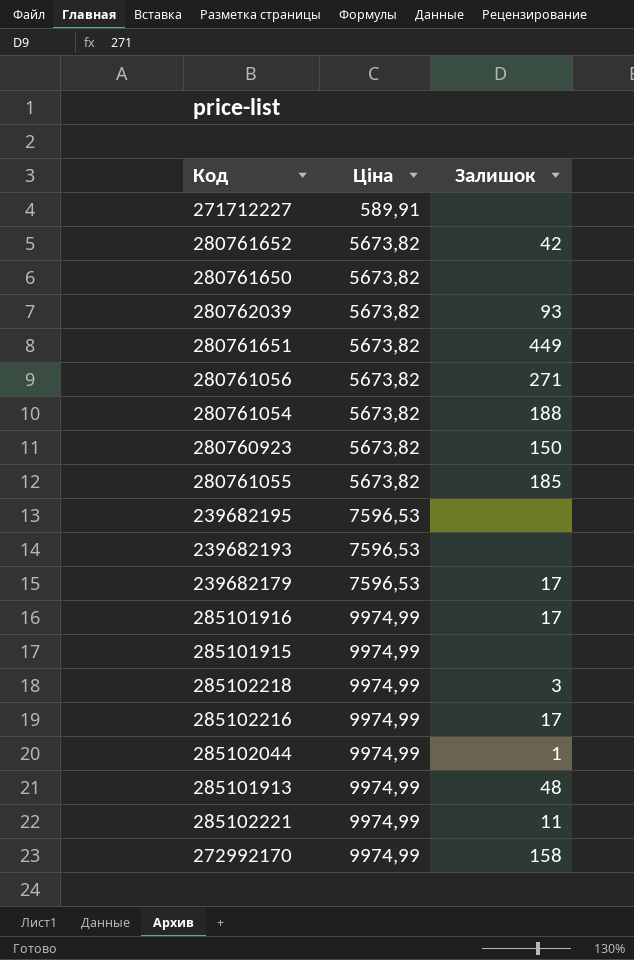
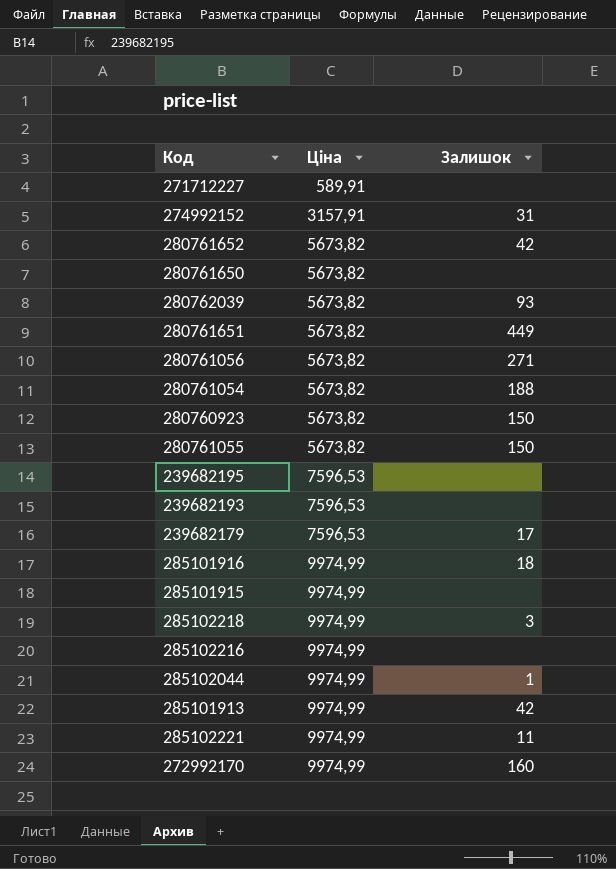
row 274992152: none -> 3157,91 | 31
280761055 | Залишок: 185 -> 150
285101916 | Залишок: 17 -> 18
285102216 | Залишок: 17 -> none
285101913 | Залишок: 48 -> 42
272992170 | Залишок: 158 -> 160

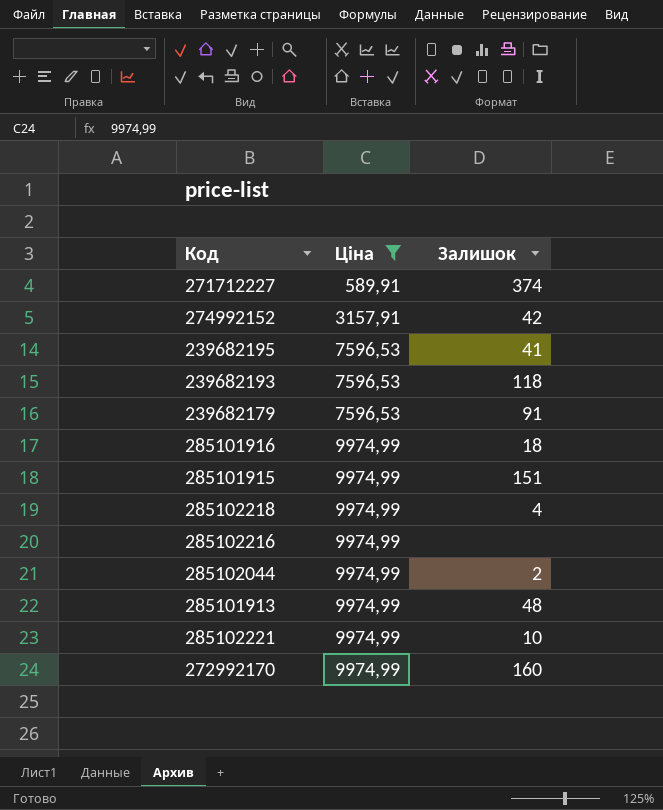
filter: none -> Ціна != 5673,82
271712227 | Залишок: none -> 374
274992152 | Залишок: 31 -> 42
239682195 | Залишок: none -> 41
239682193 | Залишок: none -> 118
239682179 | Залишок: 17 -> 91
285101915 | Залишок: none -> 151
285102218 | Залишок: 3 -> 4
285102044 | Залишок: 1 -> 2
285101913 | Залишок: 42 -> 48
285102221 | Залишок: 11 -> 10

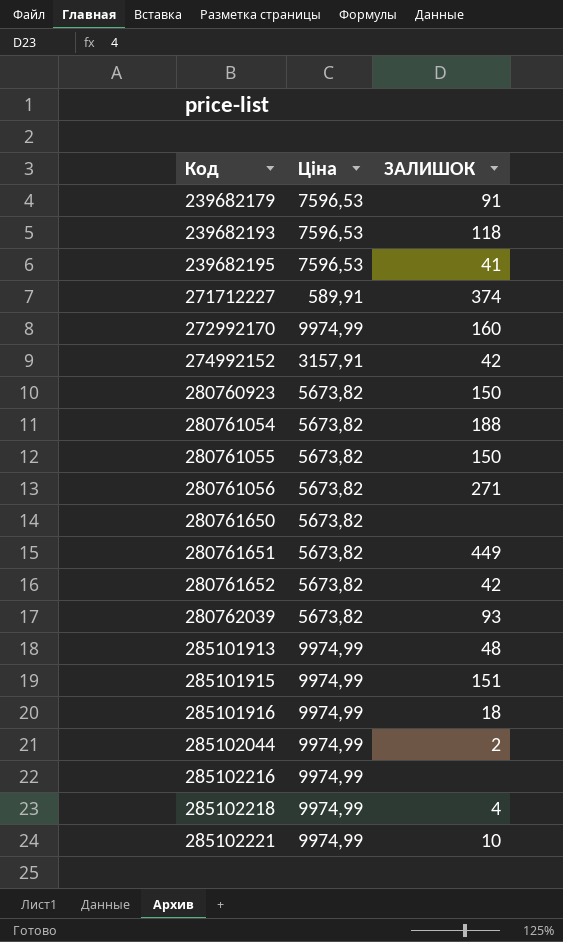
filter: Ціна != 5673,82 -> none
row order: Ціна ascending -> Код ascending
column name: Залишок -> ЗАЛИШОК

